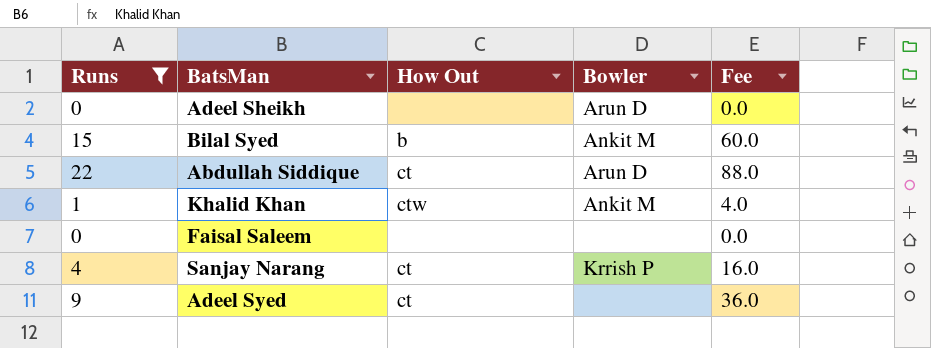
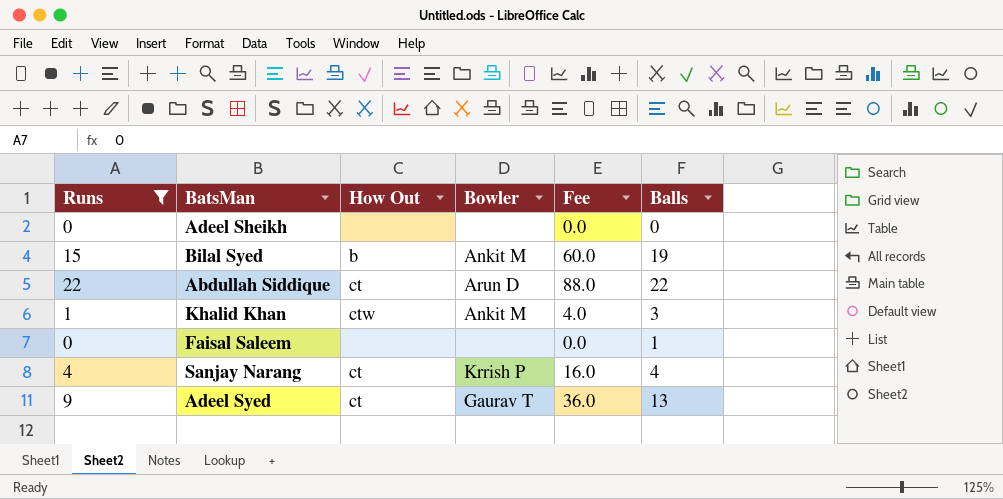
column Balls | position: none -> 6
Adeel Sheikh | Bowler: Arun D -> none
Adeel Syed | Bowler: none -> Gaurav T

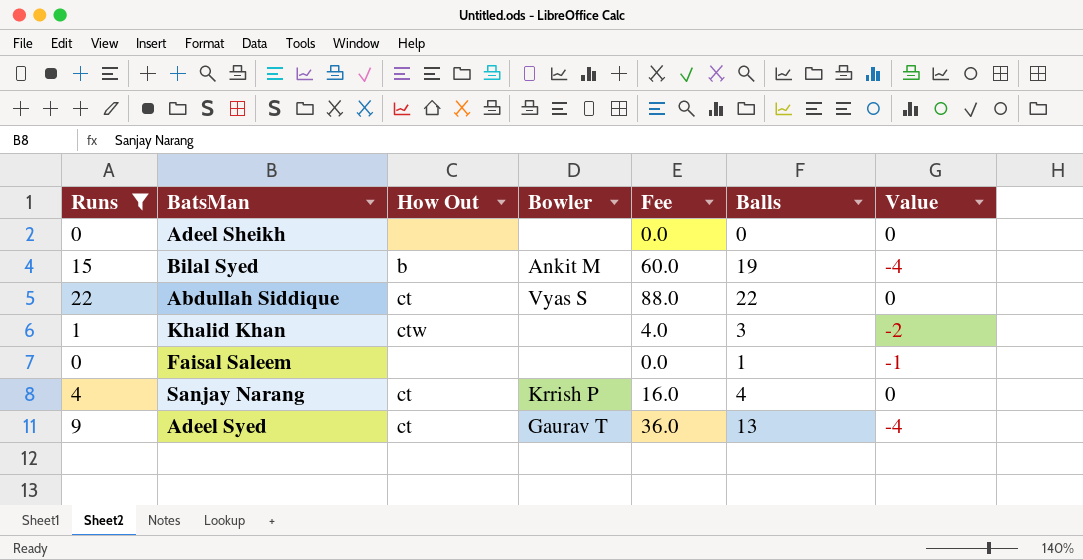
column Value | formula: none -> [Runs] - [Balls]
Abdullah Siddique | Bowler: Arun D -> Vyas S
Khalid Khan | Bowler: Ankit M -> none

